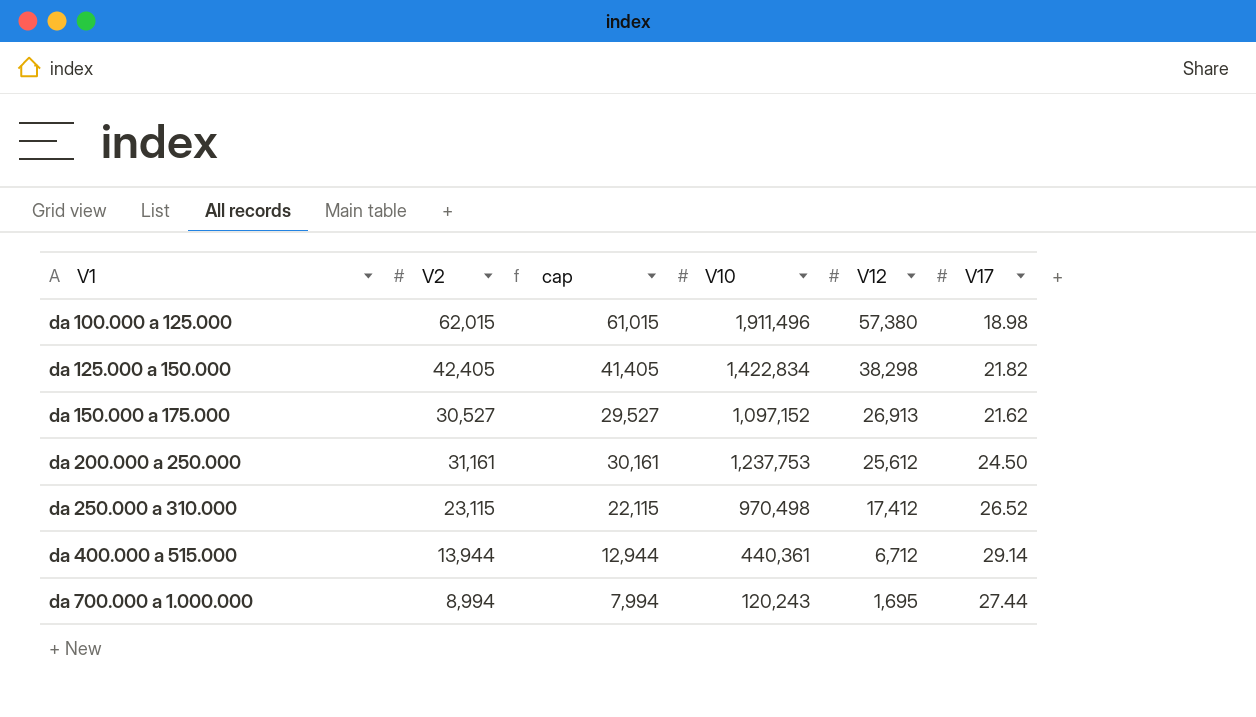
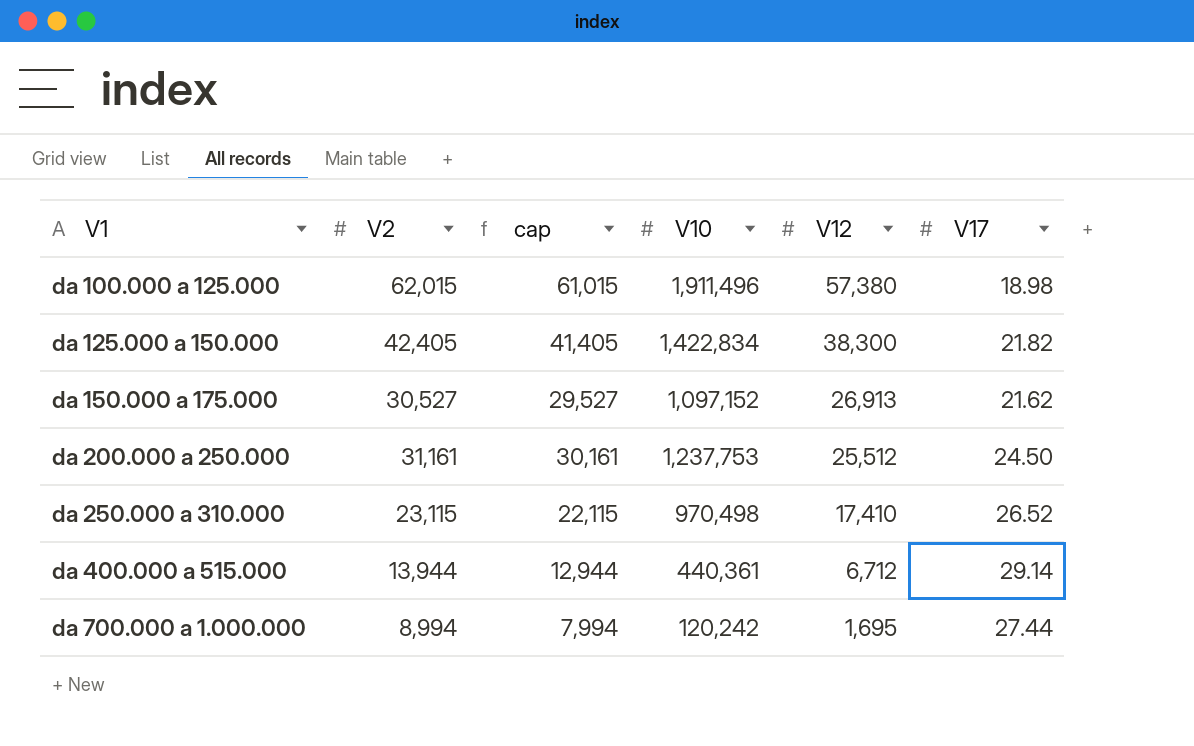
da 125.000 a 150.000 | V12: 38,298 -> 38,300
da 200.000 a 250.000 | V12: 25,612 -> 25,512
da 250.000 a 310.000 | V12: 17,412 -> 17,410
da 700.000 a 1.000.000 | V10: 120,243 -> 120,242

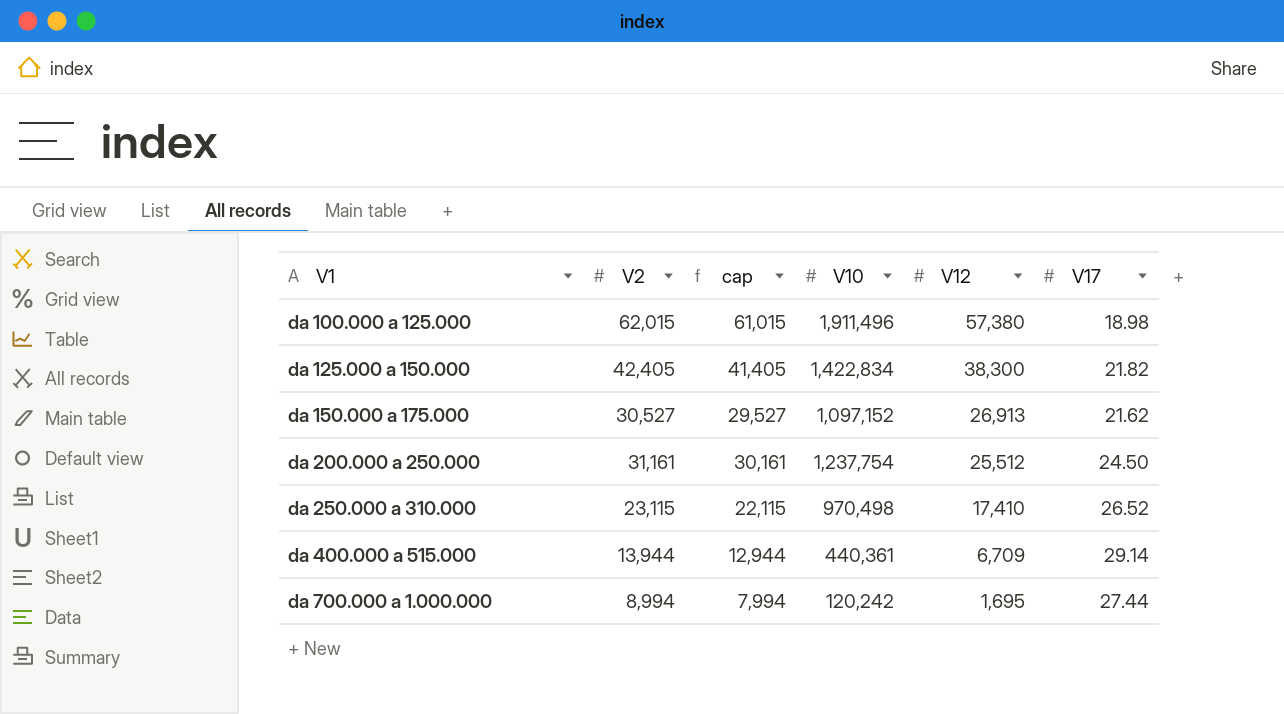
da 200.000 a 250.000 | V10: 1,237,753 -> 1,237,754
da 400.000 a 515.000 | V12: 6,712 -> 6,709

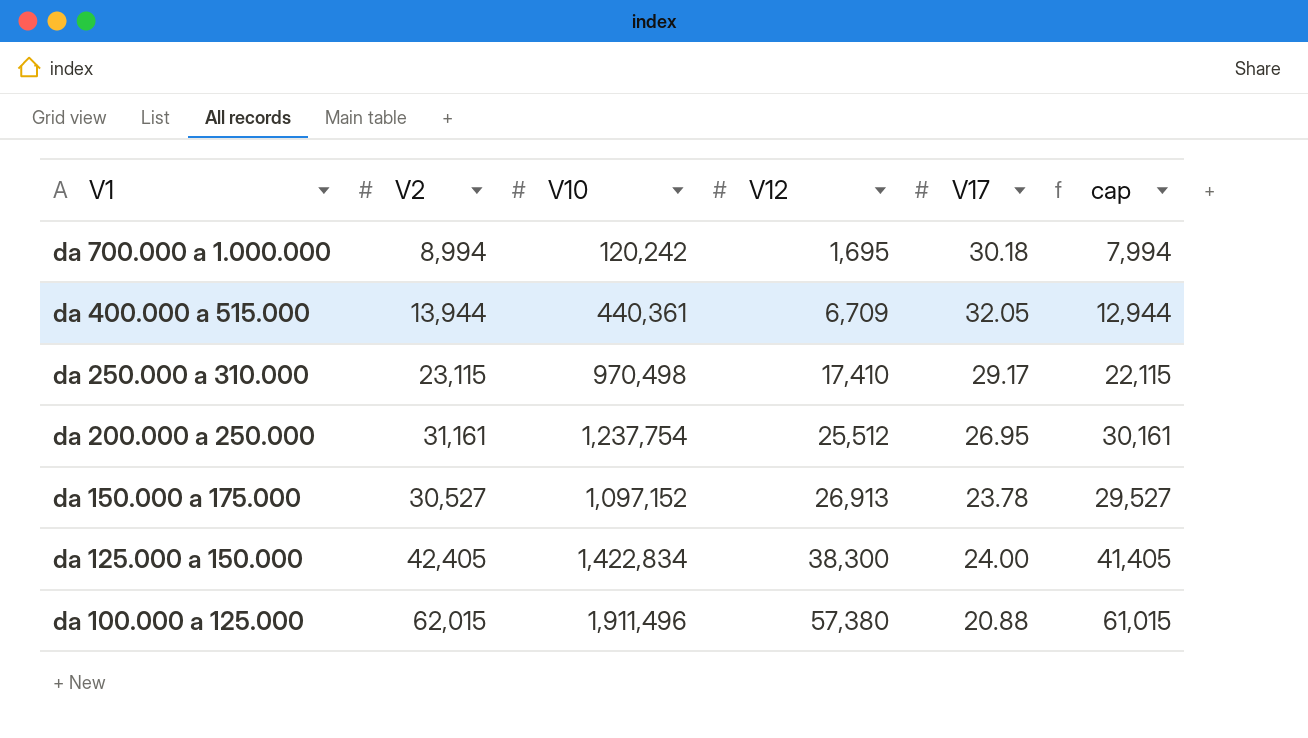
row order: V1 ascending -> V1 descending
column cap | position: 3 -> 6
da 700.000 a 1.000.000 | V17: 27.44 -> 30.18
da 400.000 a 515.000 | V17: 29.14 -> 32.05
da 250.000 a 310.000 | V17: 26.52 -> 29.17
da 200.000 a 250.000 | V17: 24.50 -> 26.95
da 150.000 a 175.000 | V17: 21.62 -> 23.78
da 125.000 a 150.000 | V17: 21.82 -> 24.00
da 100.000 a 125.000 | V17: 18.98 -> 20.88

